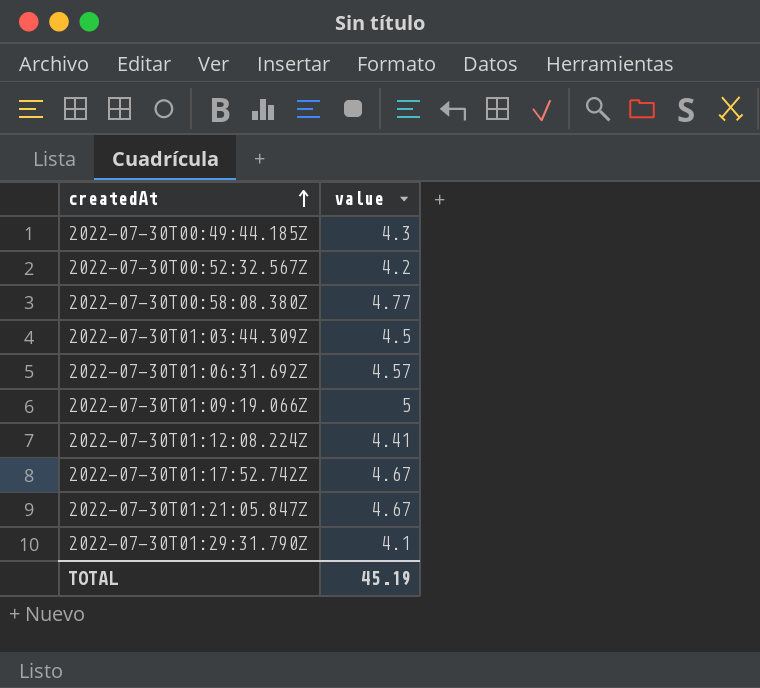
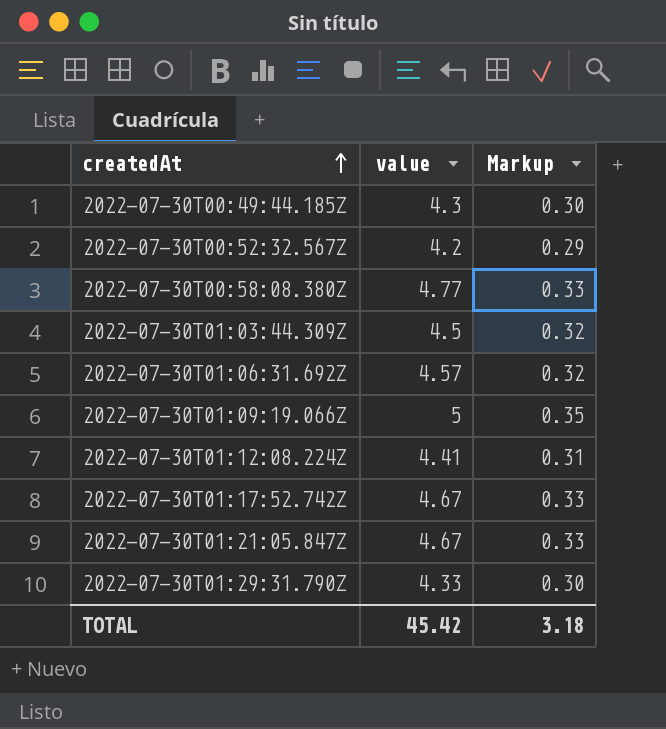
column Markup | formula: none -> [value] * 0.07
2022-07-30T01:29:31.790Z | value: 4.1 -> 4.33
TOTAL | value: 45.19 -> 45.42

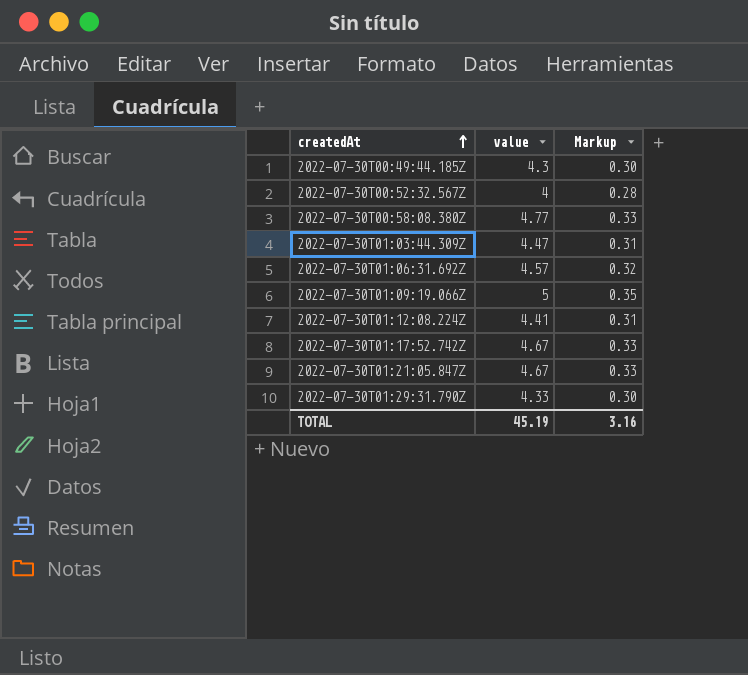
2022-07-30T00:52:32.567Z | value: 4.2 -> 4
2022-07-30T00:52:32.567Z | Markup: 0.29 -> 0.28
2022-07-30T01:03:44.309Z | value: 4.5 -> 4.47
2022-07-30T01:03:44.309Z | Markup: 0.32 -> 0.31
TOTAL | value: 45.42 -> 45.19
TOTAL | Markup: 3.18 -> 3.16

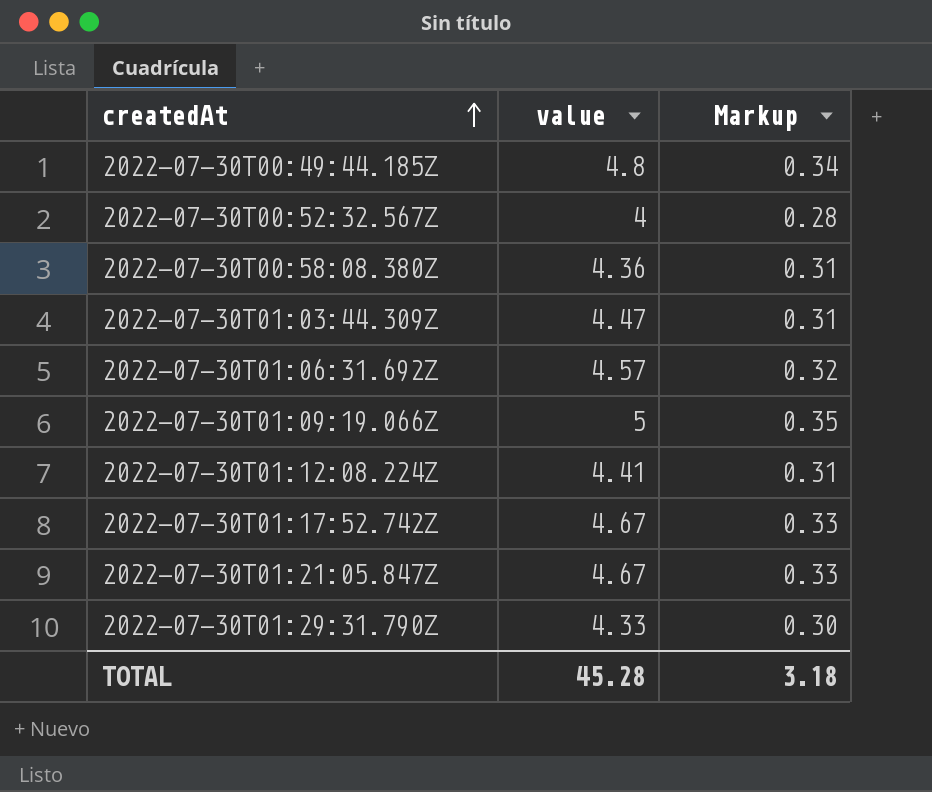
2022-07-30T00:49:44.185Z | value: 4.3 -> 4.8
2022-07-30T00:49:44.185Z | Markup: 0.30 -> 0.34
2022-07-30T00:58:08.380Z | value: 4.77 -> 4.36
2022-07-30T00:58:08.380Z | Markup: 0.33 -> 0.31
TOTAL | value: 45.19 -> 45.28
TOTAL | Markup: 3.16 -> 3.18

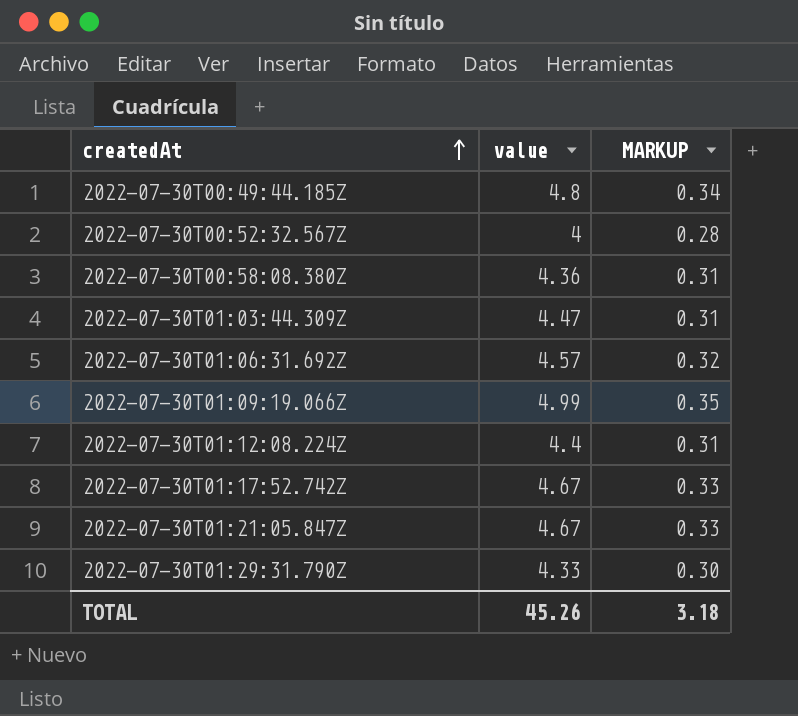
column name: Markup -> MARKUP
2022-07-30T01:09:19.066Z | value: 5 -> 4.99
2022-07-30T01:12:08.224Z | value: 4.41 -> 4.4
TOTAL | value: 45.28 -> 45.26

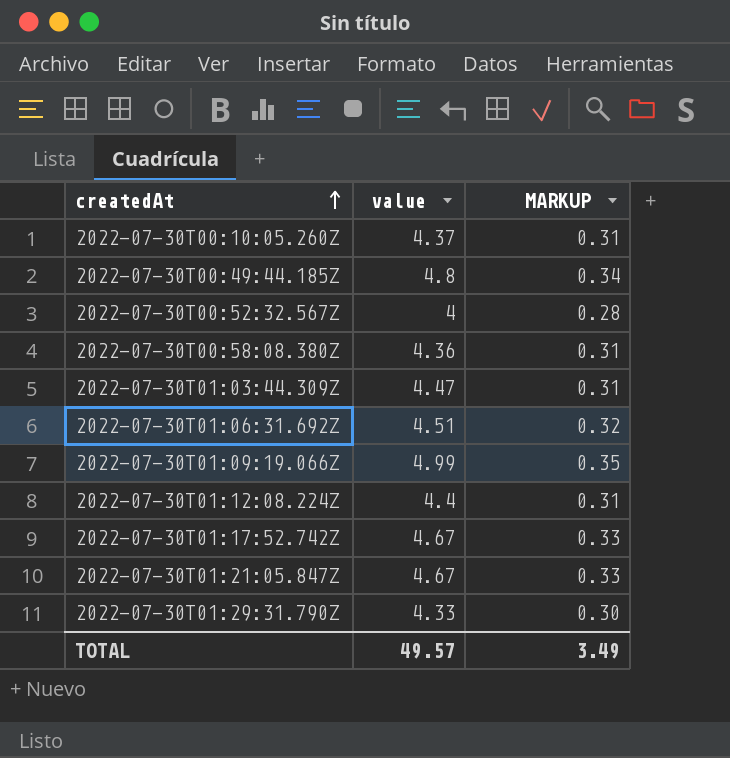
row 2022-07-30T00:10:05.260Z: none -> 4.37 | 0.31
2022-07-30T01:06:31.692Z | value: 4.57 -> 4.51
TOTAL | value: 45.26 -> 49.57
TOTAL | MARKUP: 3.18 -> 3.49

